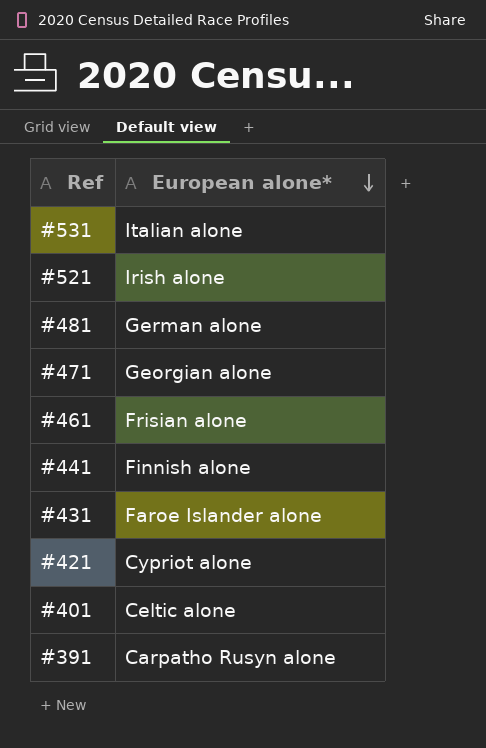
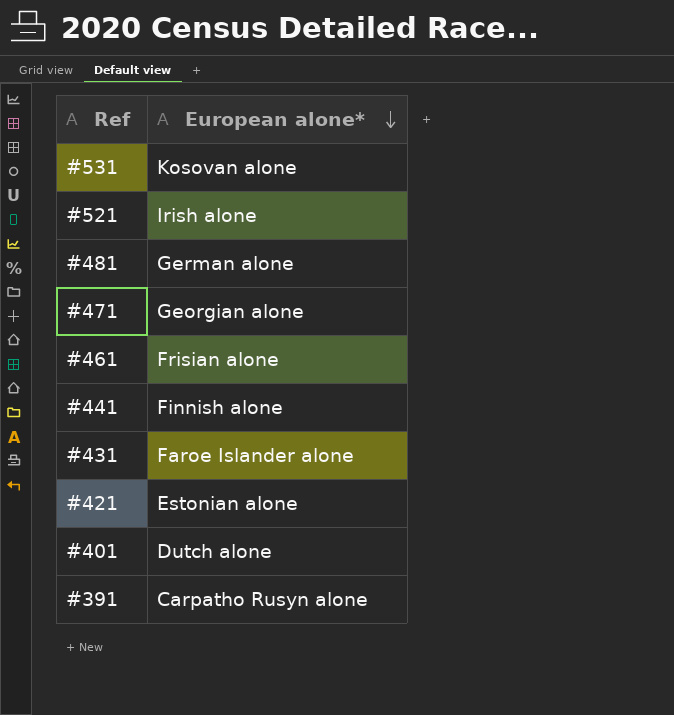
#531 | European alone*: Italian alone -> Kosovan alone
#421 | European alone*: Cypriot alone -> Estonian alone
#401 | European alone*: Celtic alone -> Dutch alone

